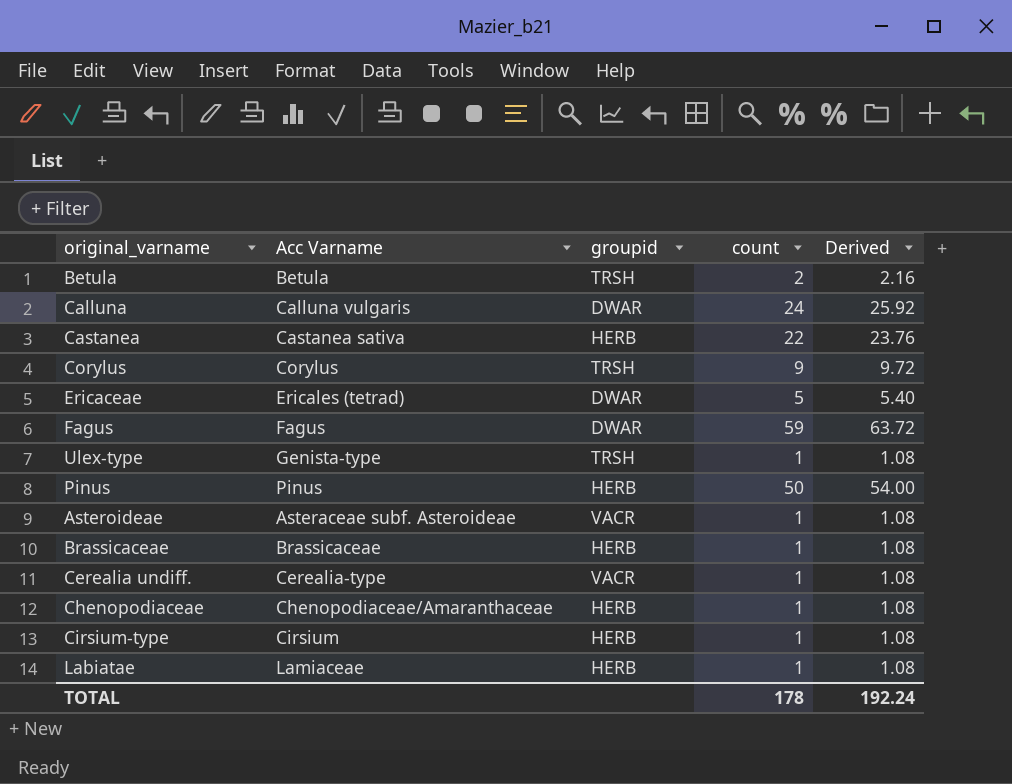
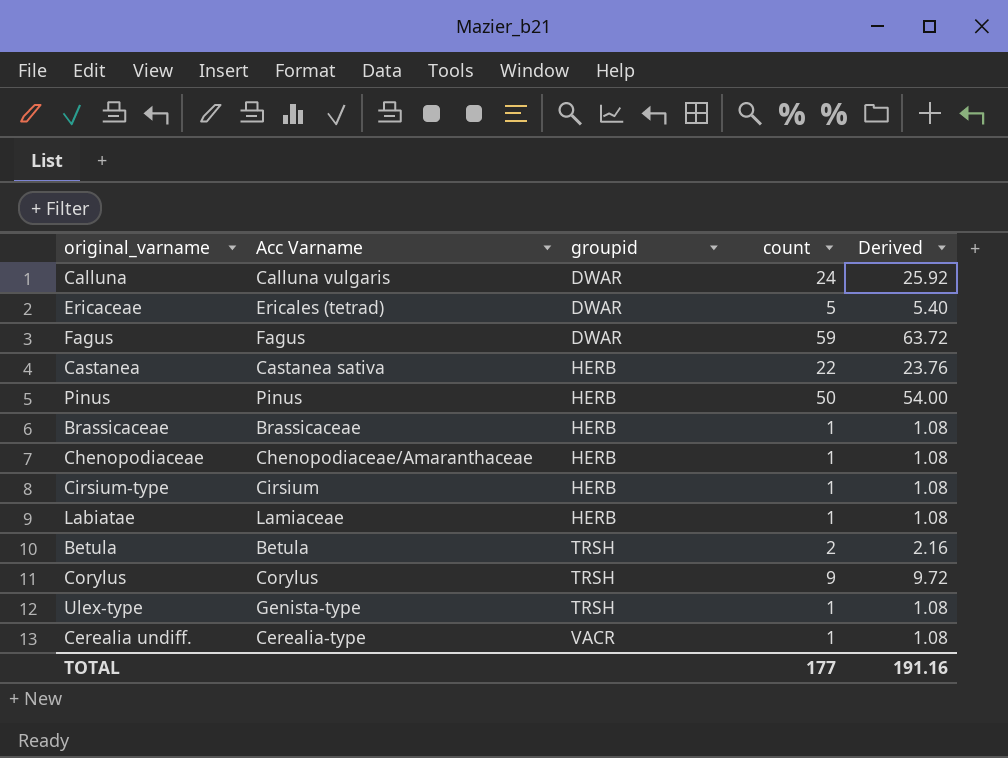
row order: none -> groupid ascending
row Asteroideae: Asteraceae subf. Asteroideae | VACR | 1 | 1.08 -> none
TOTAL | count: 178 -> 177
TOTAL | Derived: 192.24 -> 191.16

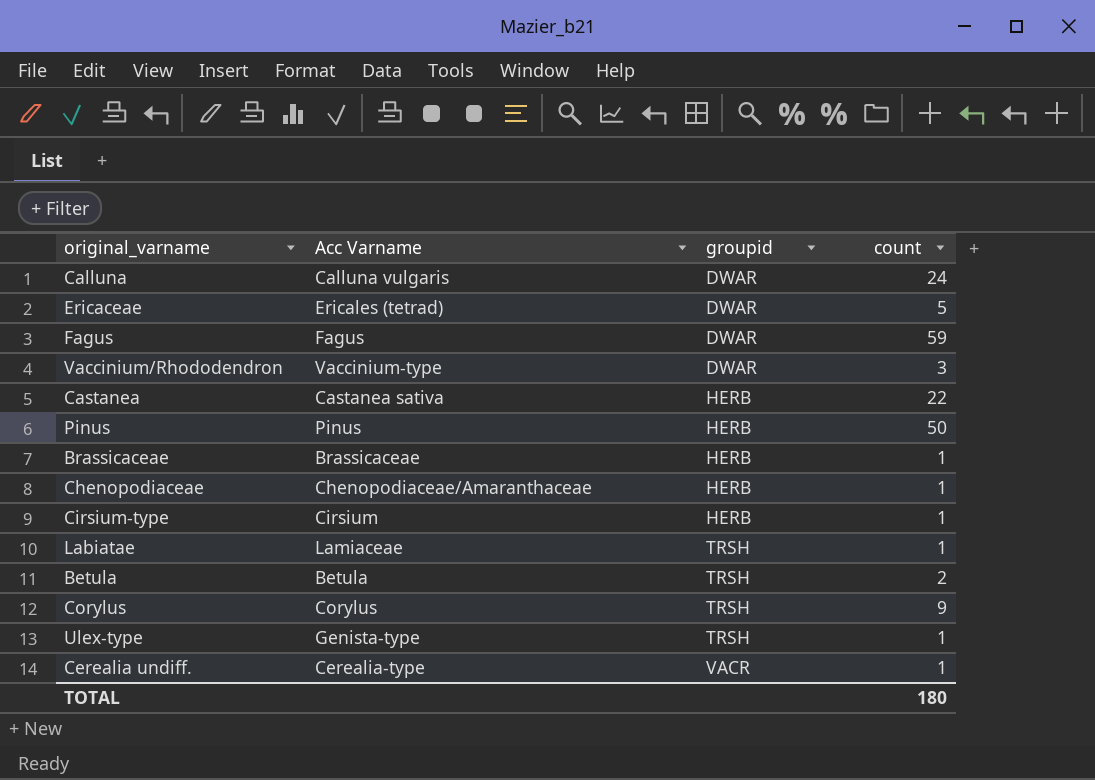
column Derived | formula: [count] * 1.08 -> none
row Vaccinium/Rhododendron: none -> Vaccinium-type | DWAR | 3
Labiatae | groupid: HERB -> TRSH
TOTAL | count: 177 -> 180

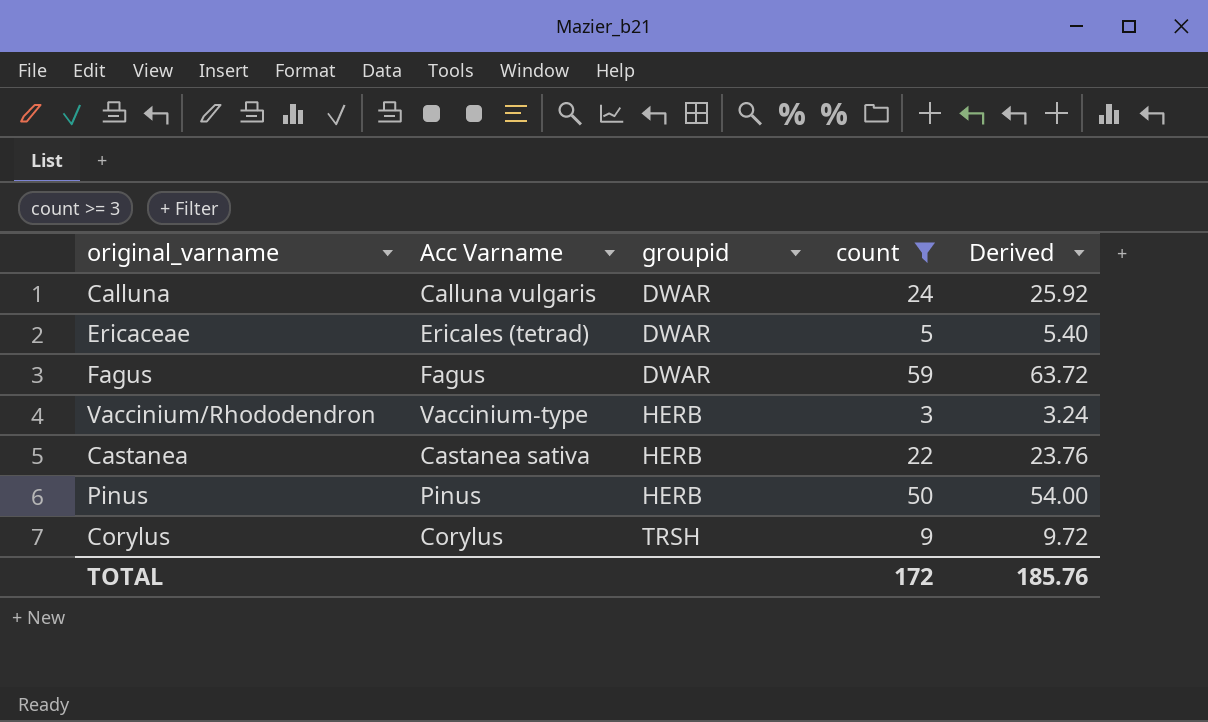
filter: none -> count >= 3
column Derived | formula: none -> [count] * 1.08
Vaccinium/Rhododendron | groupid: DWAR -> HERB
TOTAL | count: 180 -> 172

